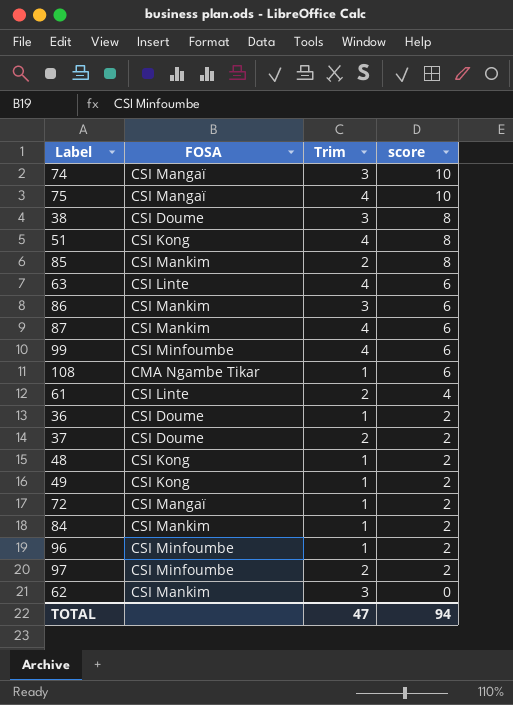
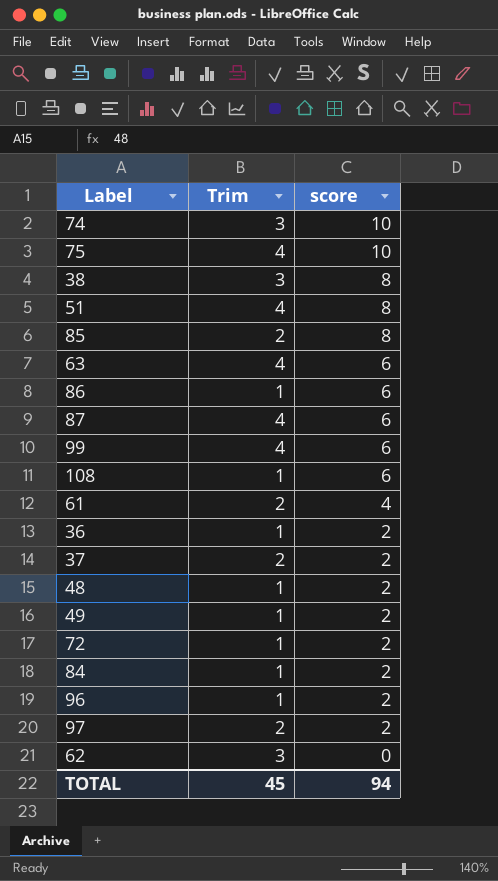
column FOSA | position: 2 -> none
86 | Trim: 3 -> 1
TOTAL | Trim: 47 -> 45

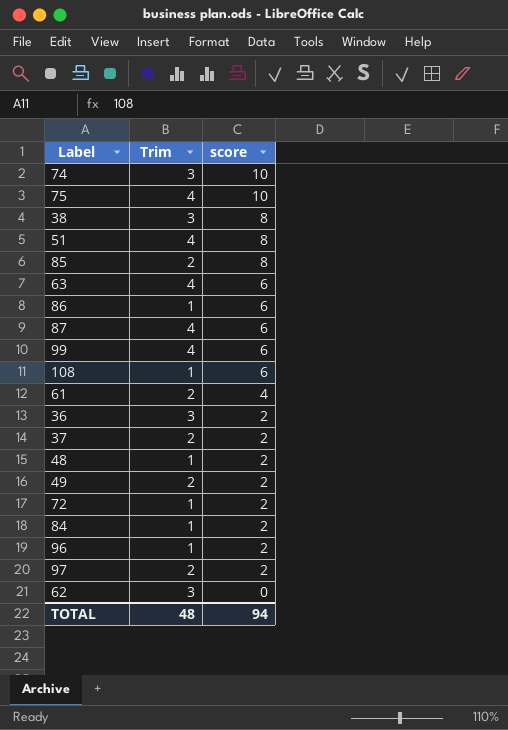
36 | Trim: 1 -> 3
49 | Trim: 1 -> 2
TOTAL | Trim: 45 -> 48

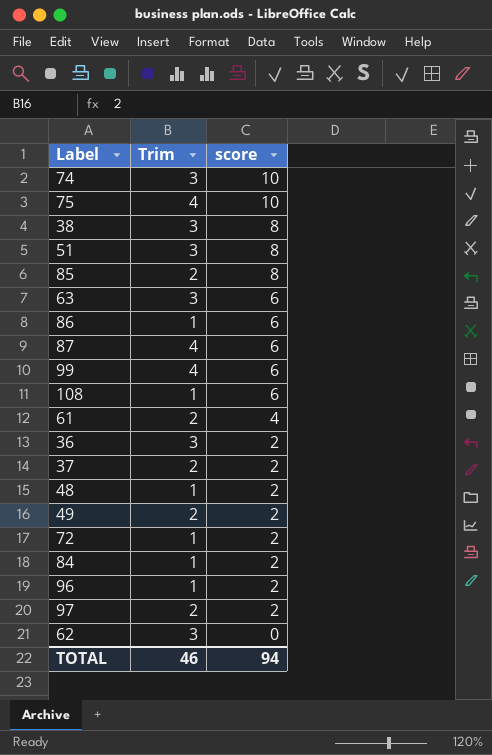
51 | Trim: 4 -> 3
63 | Trim: 4 -> 3
TOTAL | Trim: 48 -> 46

